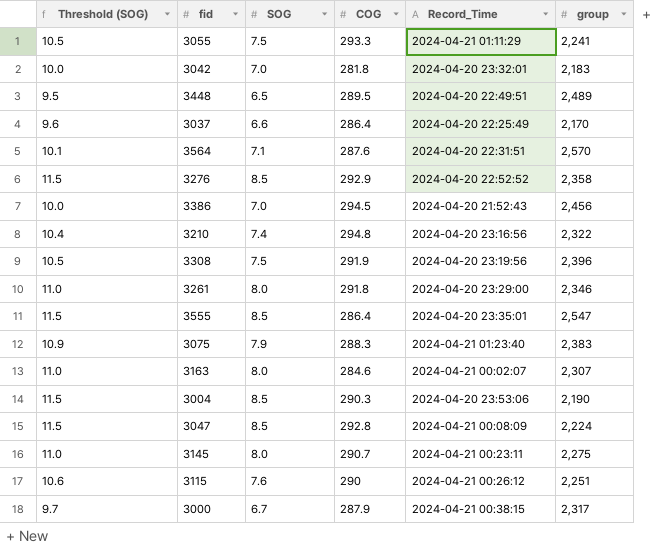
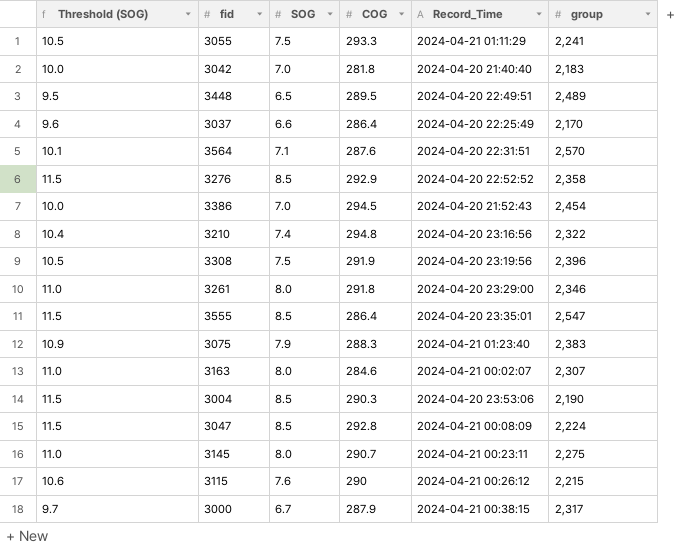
3042 | Record_Time: 2024-04-20 23:32:01 -> 2024-04-20 21:40:40
3386 | group: 2,456 -> 2,454
3115 | group: 2,251 -> 2,215

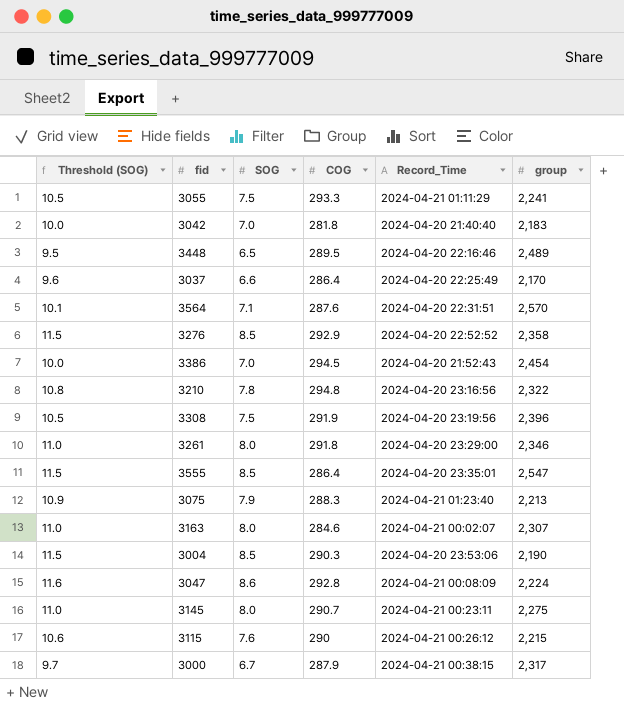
3448 | Record_Time: 2024-04-20 22:49:51 -> 2024-04-20 22:16:46
3210 | Threshold (SOG): 10.4 -> 10.8
3210 | SOG: 7.4 -> 7.8
3075 | group: 2,383 -> 2,213
3047 | Threshold (SOG): 11.5 -> 11.6
3047 | SOG: 8.5 -> 8.6

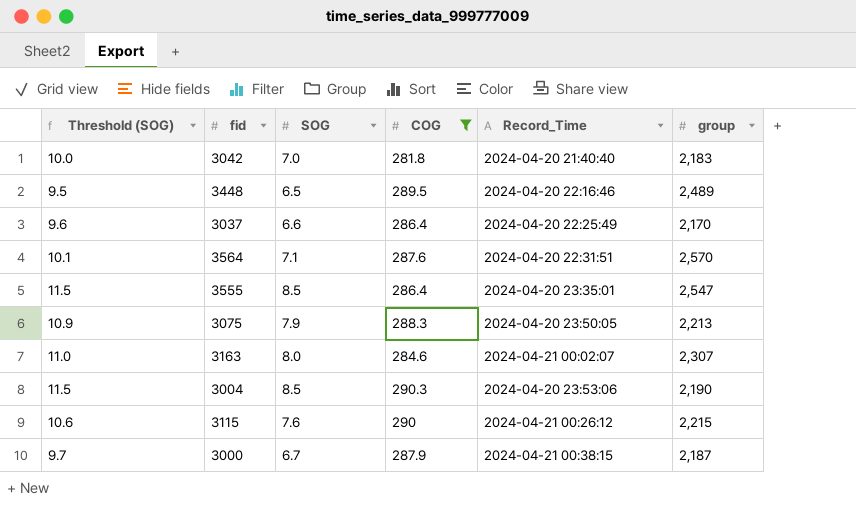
filter: none -> COG <= 290.3
3075 | Record_Time: 2024-04-21 01:23:40 -> 2024-04-20 23:50:05
3000 | group: 2,317 -> 2,187

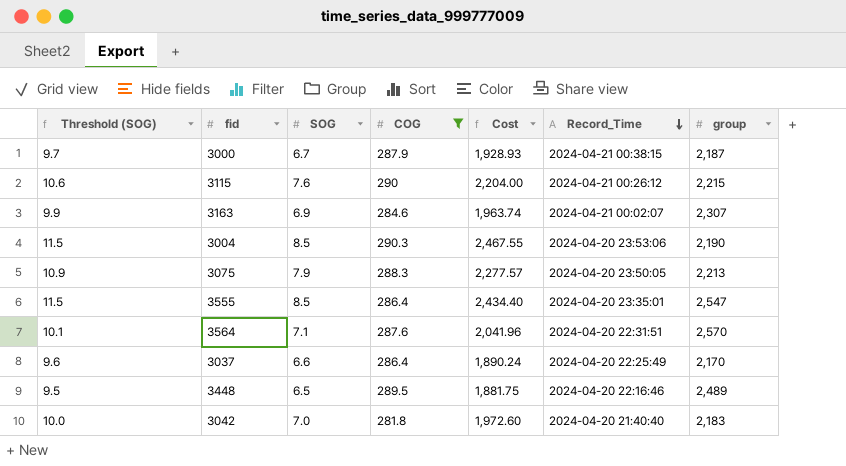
row order: none -> Record_Time descending
column Cost | formula: none -> [SOG] * [COG]
3163 | Threshold (SOG): 11.0 -> 9.9
3163 | SOG: 8.0 -> 6.9

